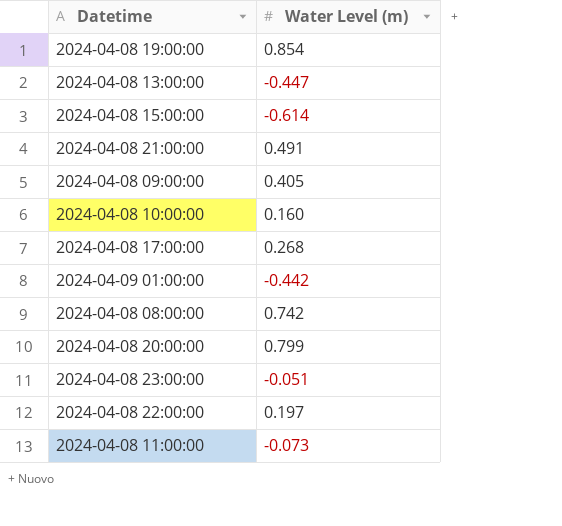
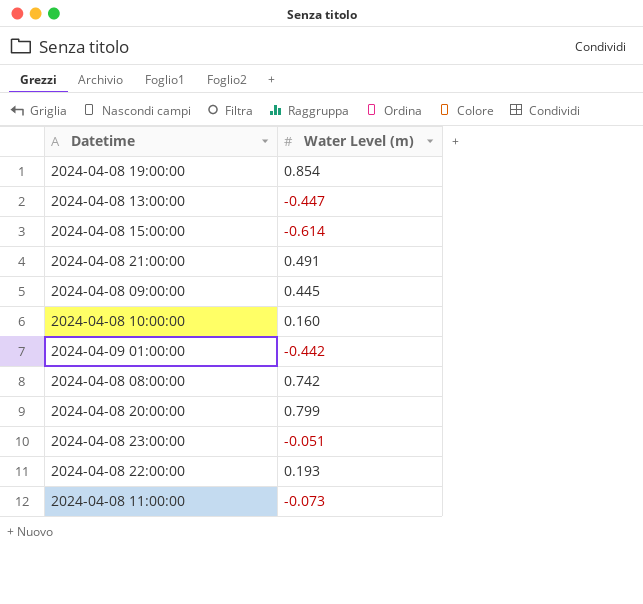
row 2024-04-08 17:00:00: 0.268 -> none
2024-04-08 09:00:00 | Water Level (m): 0.405 -> 0.445
2024-04-08 22:00:00 | Water Level (m): 0.197 -> 0.193

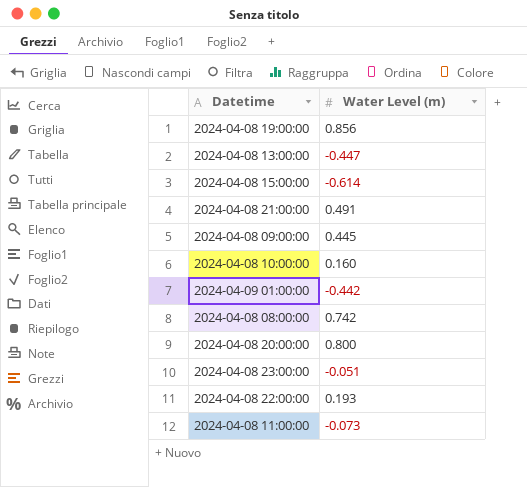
2024-04-08 19:00:00 | Water Level (m): 0.854 -> 0.856
2024-04-08 20:00:00 | Water Level (m): 0.799 -> 0.800

